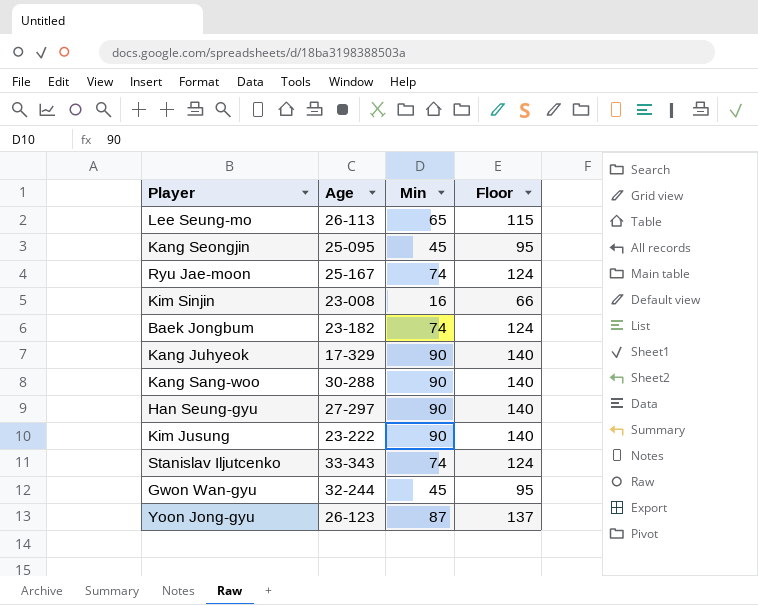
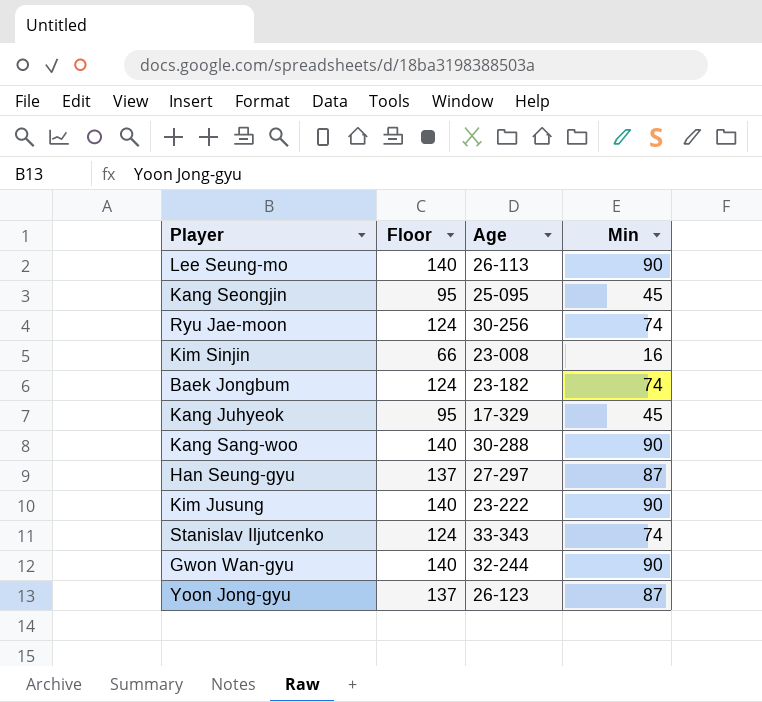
column Floor | position: 4 -> 2
Lee Seung-mo | Floor: 115 -> 140
Lee Seung-mo | Min: 65 -> 90
Ryu Jae-moon | Age: 25-167 -> 30-256
Kang Juhyeok | Floor: 140 -> 95
Kang Juhyeok | Min: 90 -> 45
Han Seung-gyu | Floor: 140 -> 137
Han Seung-gyu | Min: 90 -> 87
Gwon Wan-gyu | Floor: 95 -> 140
Gwon Wan-gyu | Min: 45 -> 90

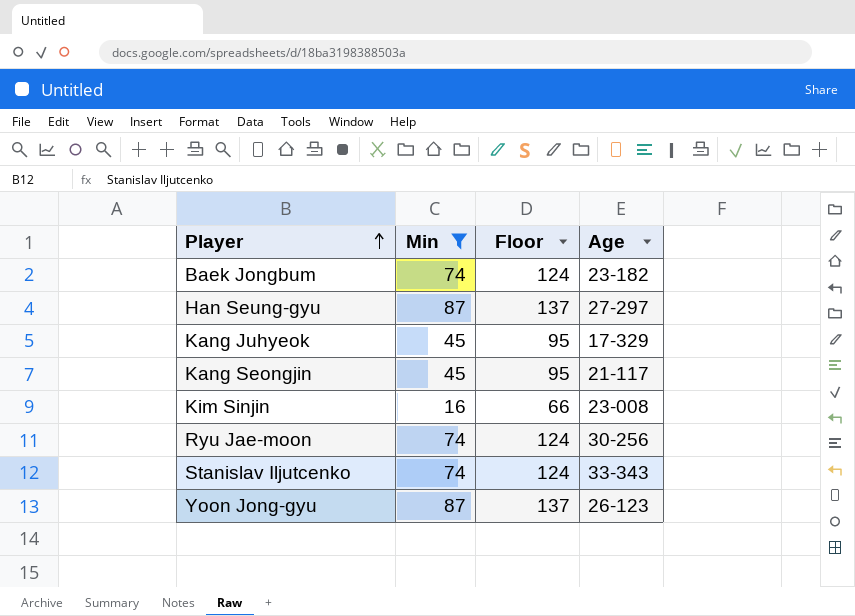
filter: none -> Min != 90
row order: none -> Player ascending
column Min | position: 4 -> 2
Kang Seongjin | Age: 25-095 -> 21-117

